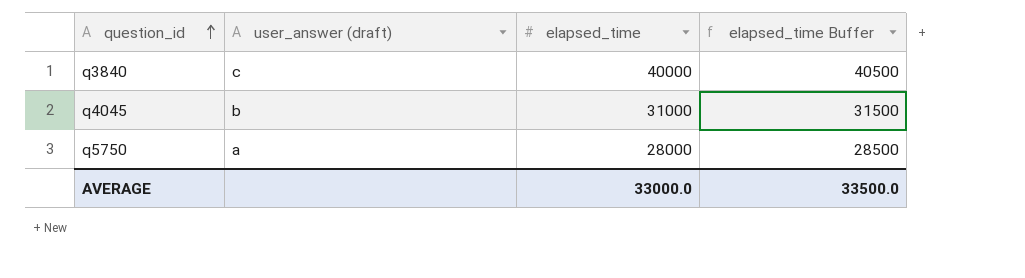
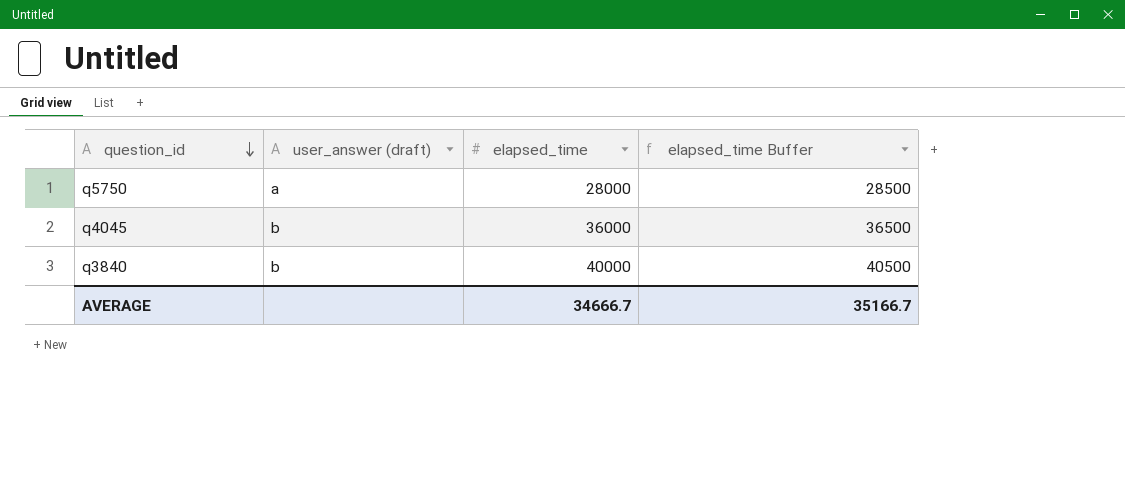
row order: question_id ascending -> question_id descending
q4045 | elapsed_time: 31000 -> 36000
q4045 | elapsed_time Buffer: 31500 -> 36500
q3840 | user_answer (draft): c -> b
AVERAGE | elapsed_time: 33000.0 -> 34666.7
AVERAGE | elapsed_time Buffer: 33500.0 -> 35166.7

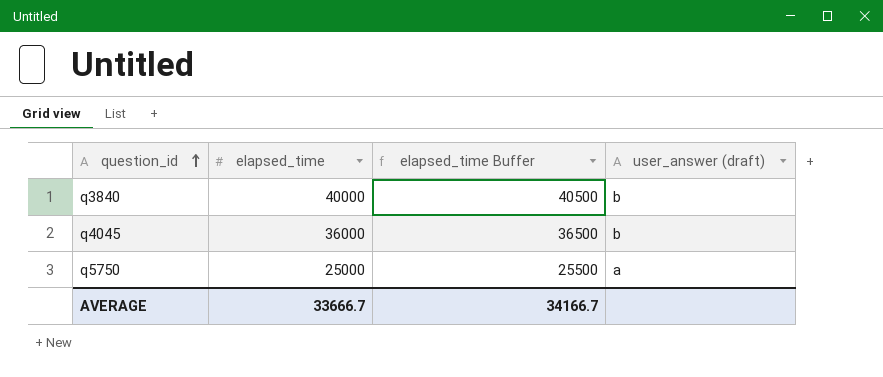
row order: question_id descending -> question_id ascending
column user_answer (draft) | position: 2 -> 4
q5750 | elapsed_time: 28000 -> 25000
q5750 | elapsed_time Buffer: 28500 -> 25500
AVERAGE | elapsed_time: 34666.7 -> 33666.7
AVERAGE | elapsed_time Buffer: 35166.7 -> 34166.7

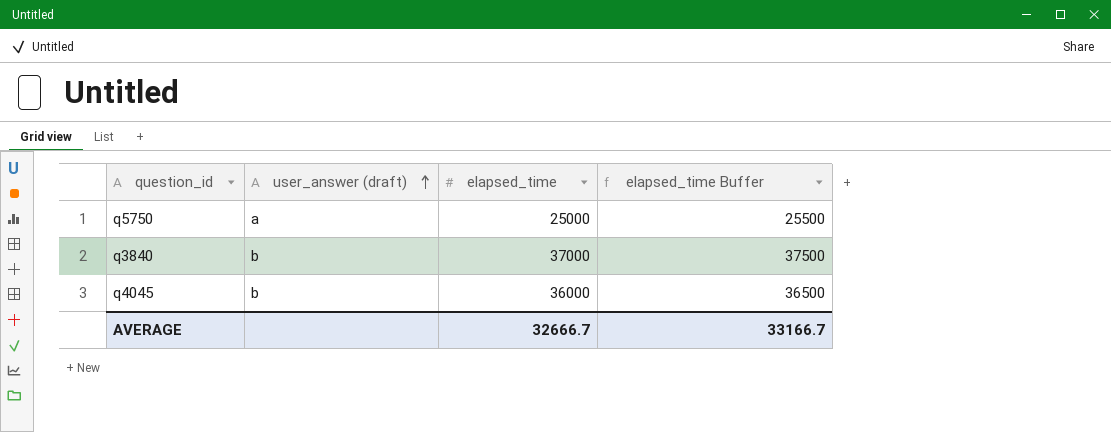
row order: question_id ascending -> user_answer (draft) ascending
column user_answer (draft) | position: 4 -> 2
q3840 | elapsed_time: 40000 -> 37000
q3840 | elapsed_time Buffer: 40500 -> 37500
AVERAGE | elapsed_time: 33666.7 -> 32666.7
AVERAGE | elapsed_time Buffer: 34166.7 -> 33166.7

